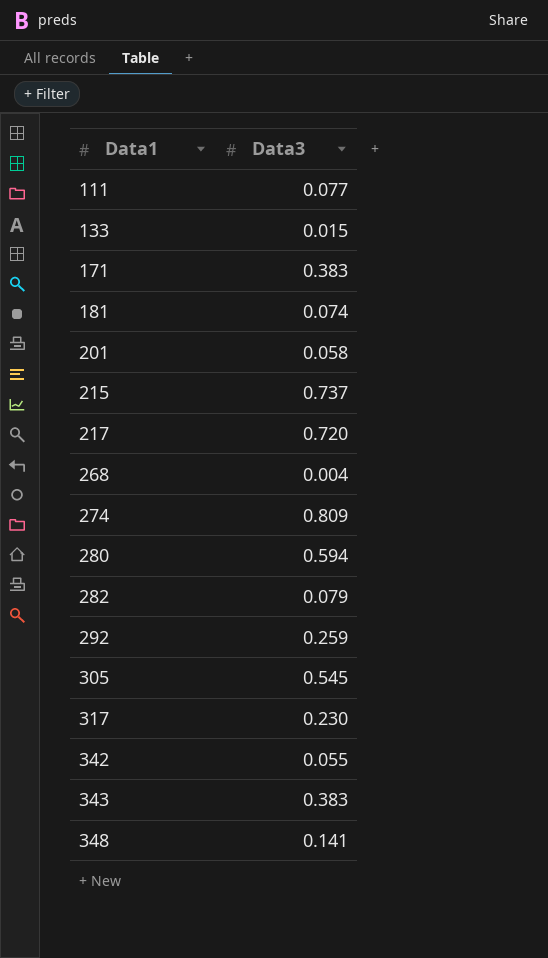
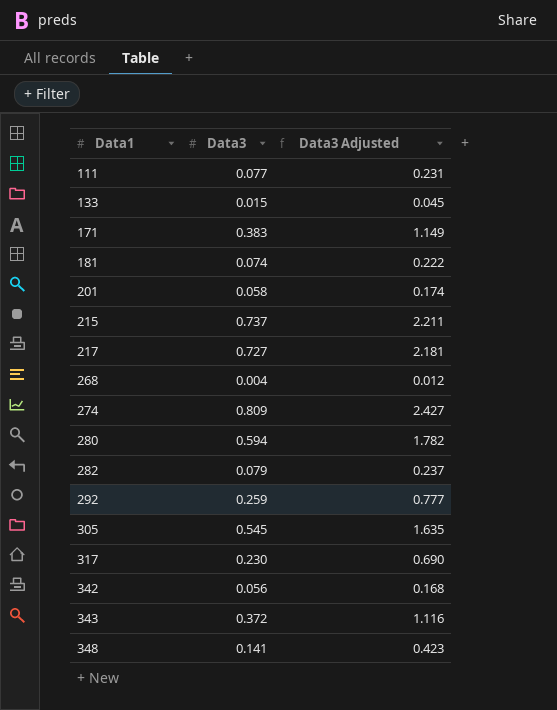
column Data3 Adjusted | formula: none -> [Data3] * 3
217 | Data3: 0.720 -> 0.727
342 | Data3: 0.055 -> 0.056
343 | Data3: 0.383 -> 0.372

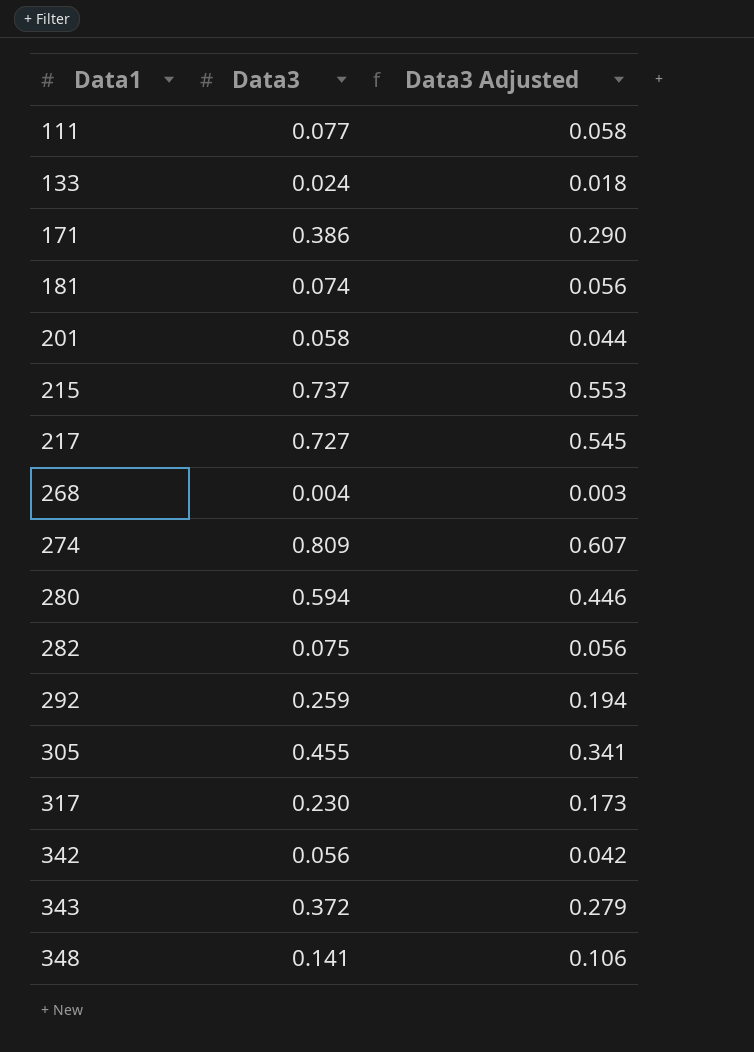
column Data3 Adjusted | formula: [Data3] * 3 -> [Data3] * 0.75
133 | Data3: 0.015 -> 0.024
171 | Data3: 0.383 -> 0.386
282 | Data3: 0.079 -> 0.075
305 | Data3: 0.545 -> 0.455

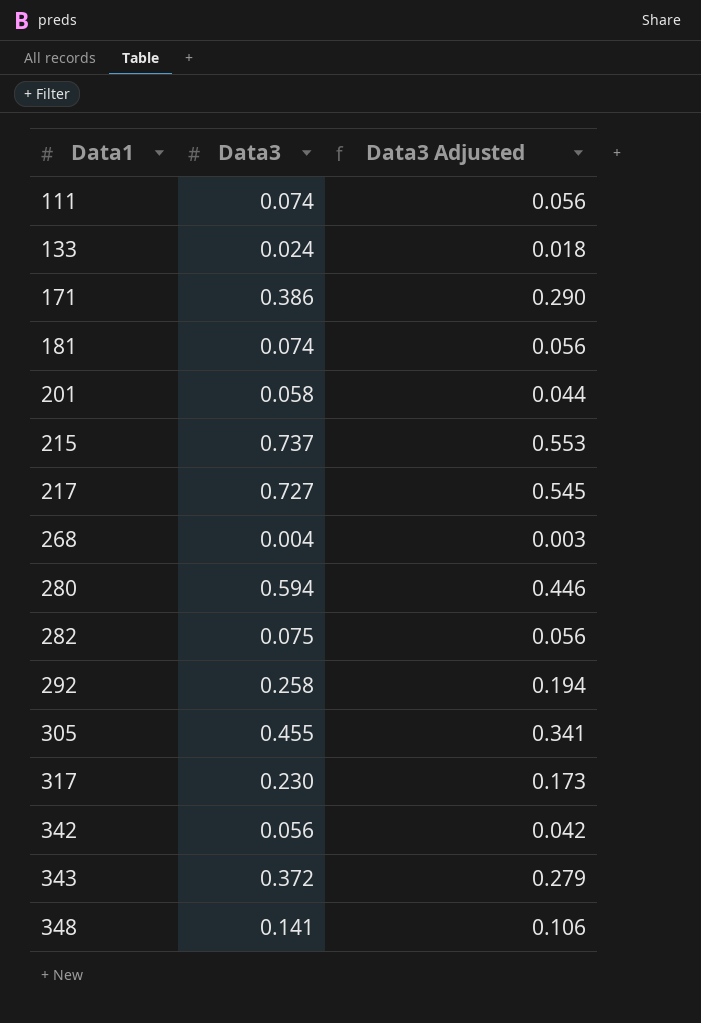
row 274: 0.809 | 0.607 -> none
111 | Data3: 0.077 -> 0.074
111 | Data3 Adjusted: 0.058 -> 0.056
292 | Data3: 0.259 -> 0.258

